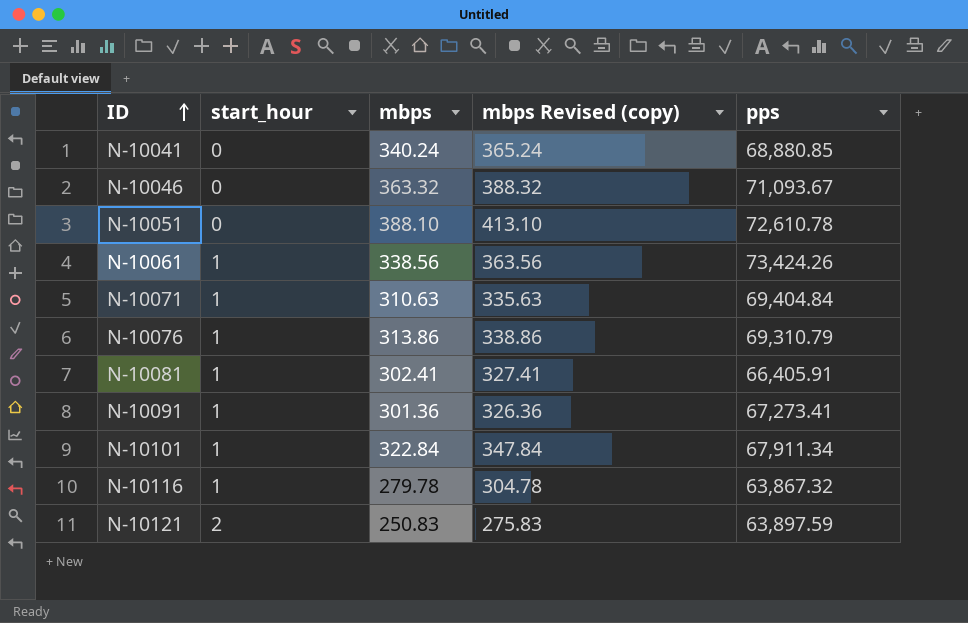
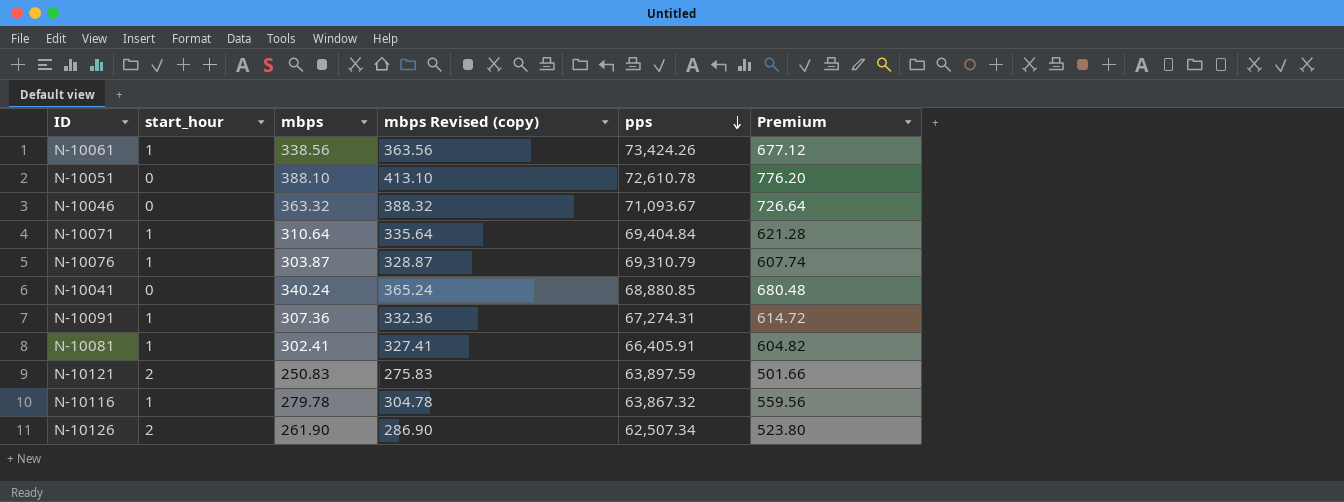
row order: ID ascending -> pps descending
column Premium | formula: none -> [mbps] * 2
row N-10101: 1 | 322.84 | 347.84 | 67,911.34 -> none
N-10071 | mbps: 310.63 -> 310.64
N-10071 | mbps Revised (copy): 335.63 -> 335.64
N-10076 | mbps: 313.86 -> 303.87
N-10076 | mbps Revised (copy): 338.86 -> 328.87
N-10091 | mbps: 301.36 -> 307.36
N-10091 | mbps Revised (copy): 326.36 -> 332.36
N-10091 | pps: 67,273.41 -> 67,274.31
row N-10126: none -> 2 | 261.90 | 286.90 | 62,507.34 | 523.80

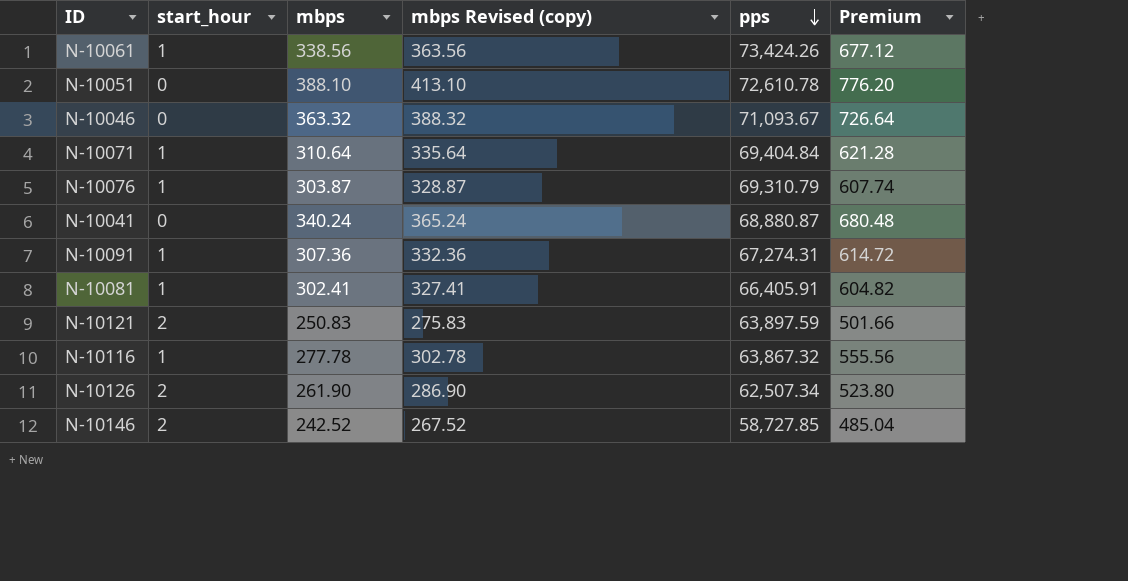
N-10041 | pps: 68,880.85 -> 68,880.87
N-10116 | mbps: 279.78 -> 277.78
N-10116 | mbps Revised (copy): 304.78 -> 302.78
N-10116 | Premium: 559.56 -> 555.56
row N-10146: none -> 2 | 242.52 | 267.52 | 58,727.85 | 485.04

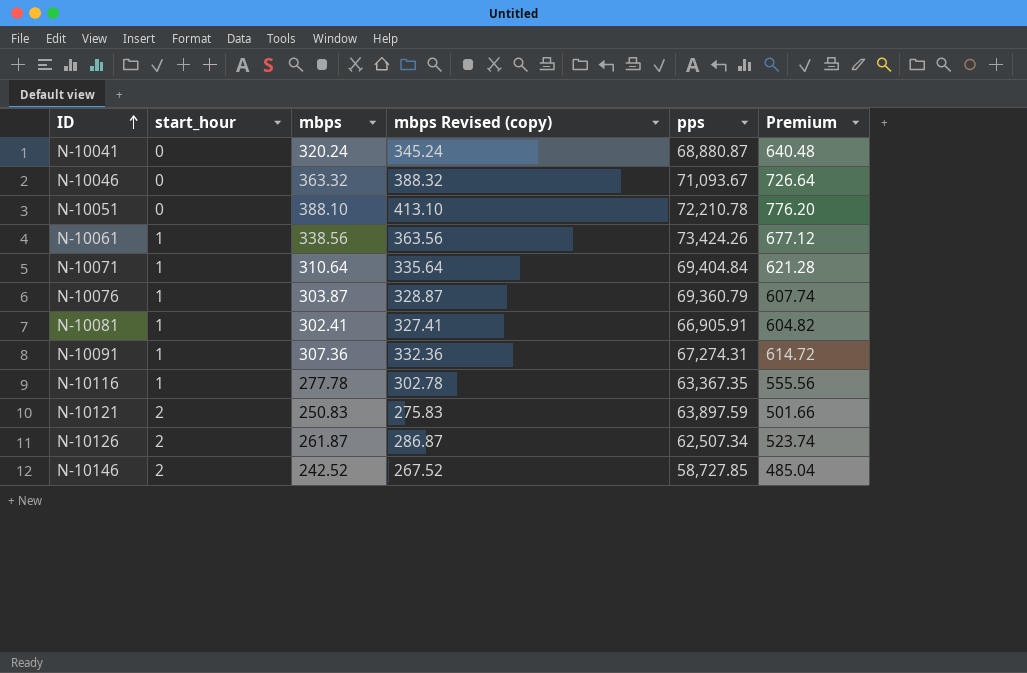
row order: pps descending -> ID ascending
N-10041 | mbps: 340.24 -> 320.24
N-10041 | mbps Revised (copy): 365.24 -> 345.24
N-10041 | Premium: 680.48 -> 640.48
N-10051 | pps: 72,610.78 -> 72,210.78
N-10076 | pps: 69,310.79 -> 69,360.79
N-10081 | pps: 66,405.91 -> 66,905.91
N-10116 | pps: 63,867.32 -> 63,367.35
N-10126 | mbps: 261.90 -> 261.87
N-10126 | mbps Revised (copy): 286.90 -> 286.87
N-10126 | Premium: 523.80 -> 523.74

